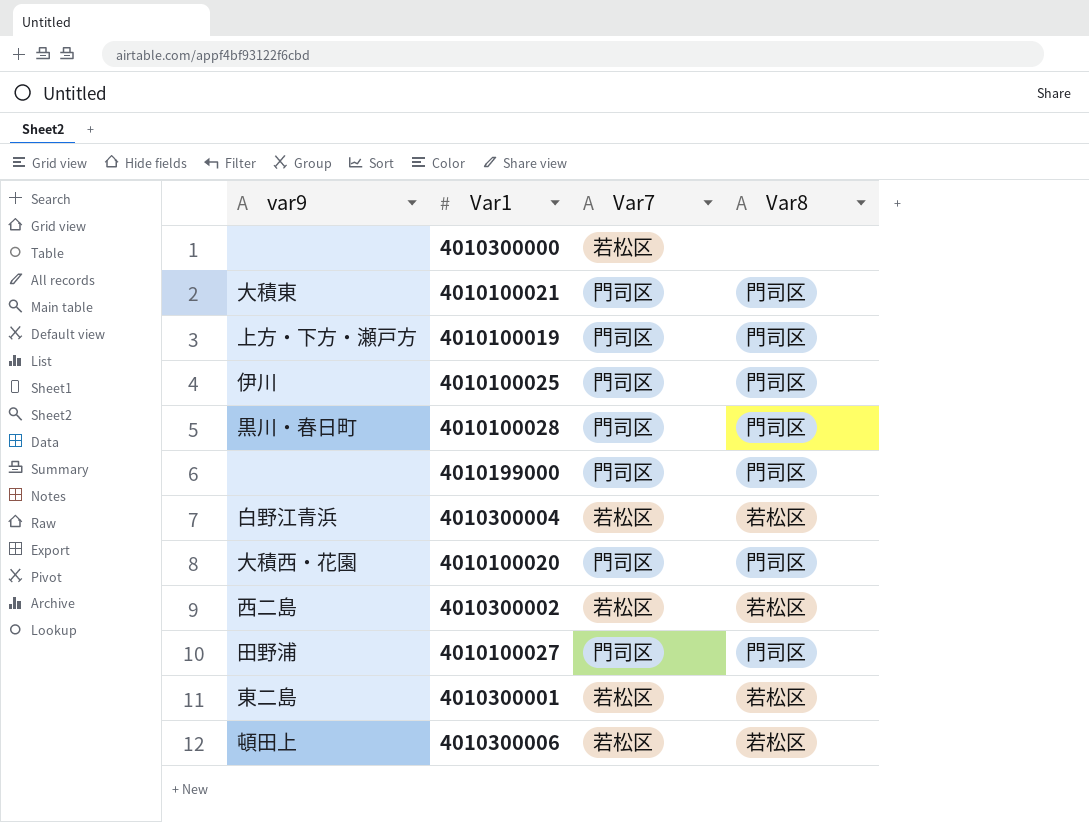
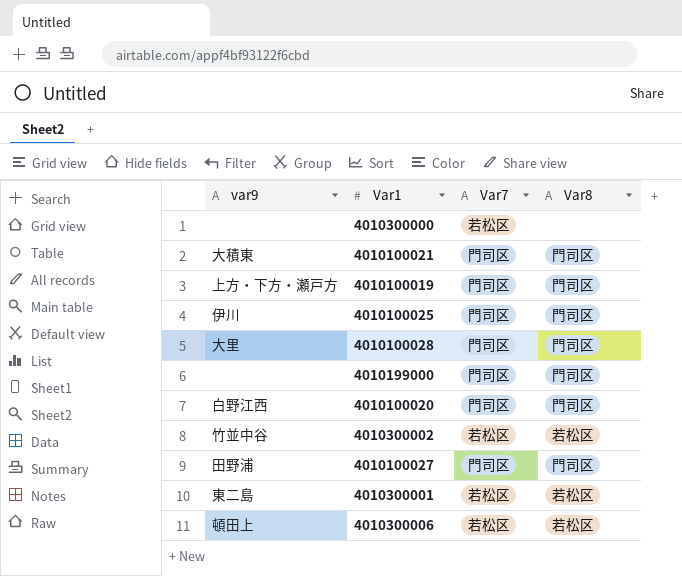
row 4010300004: 白野江青浜 | 若松区 | 若松区 -> none
4010100028 | var9: 黒川・春日町 -> 大里
4010100020 | var9: 大積西・花園 -> 白野江西
4010300002 | var9: 西二島 -> 竹並中谷

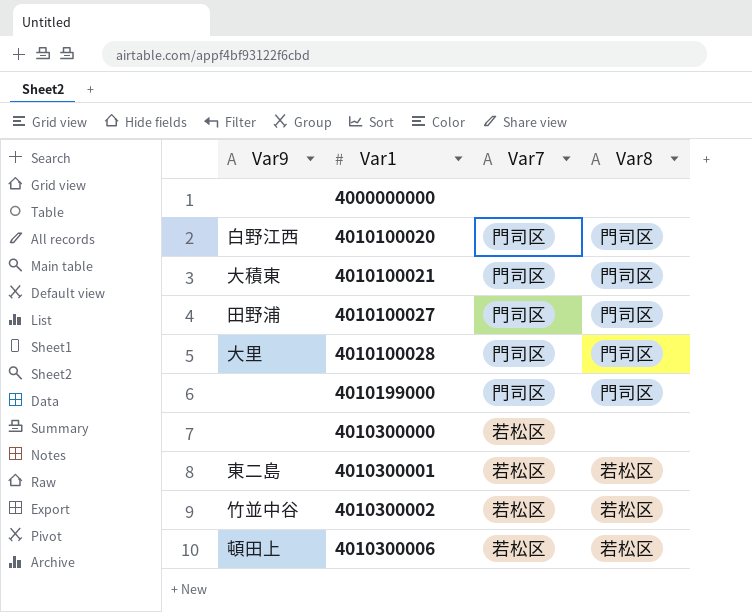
row order: none -> Var1 ascending
column name: var9 -> Var9
row 4010100019: 上方・下方・瀬戸方 | 門司区 | 門司区 -> none
row 4010100025: 伊川 | 門司区 | 門司区 -> none
row 4000000000: none -> none | none | none

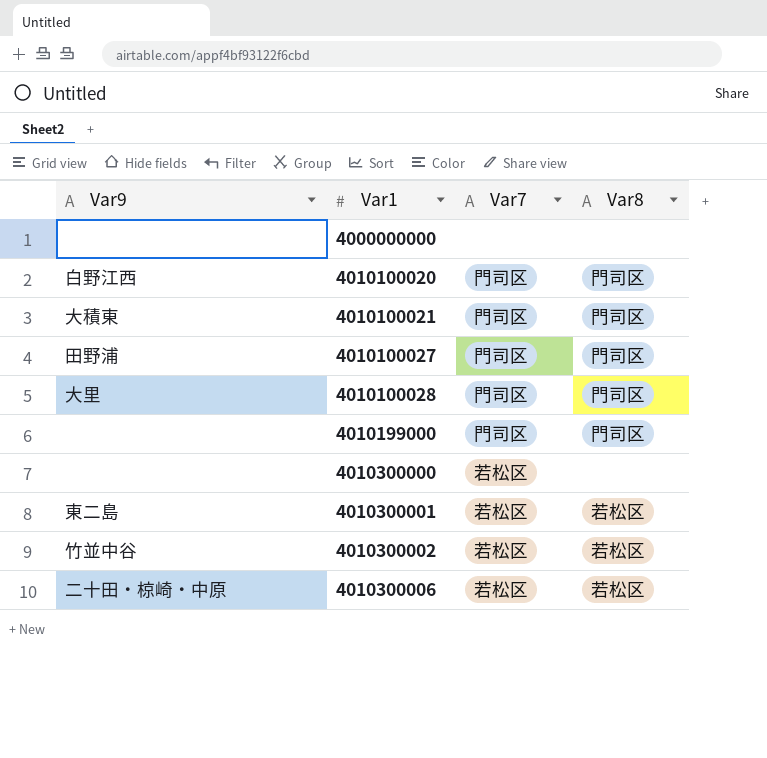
4010300006 | Var9: 頓田上 -> 二十田・椋崎・中原

